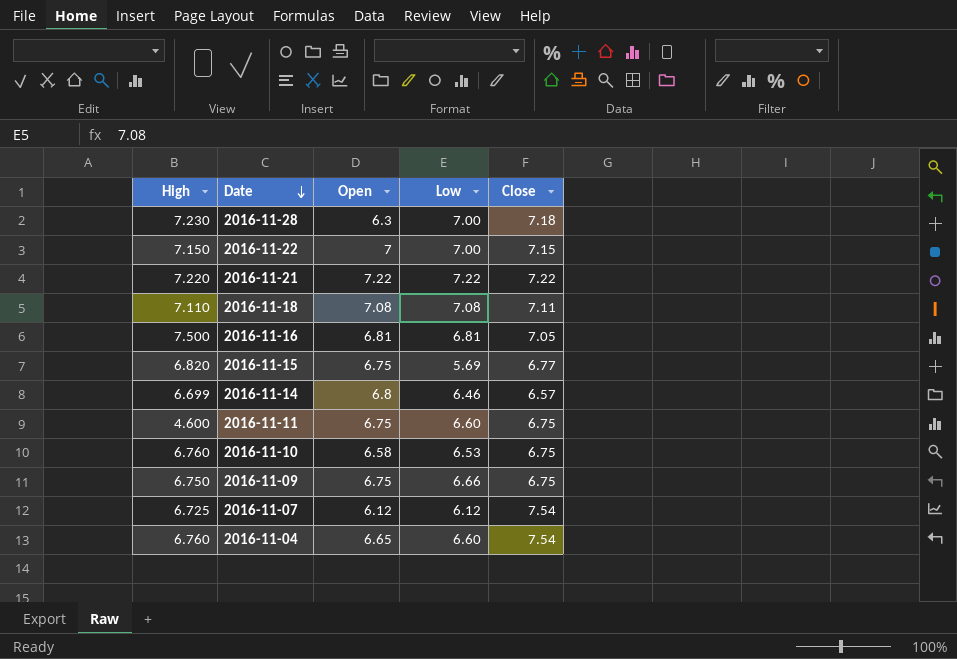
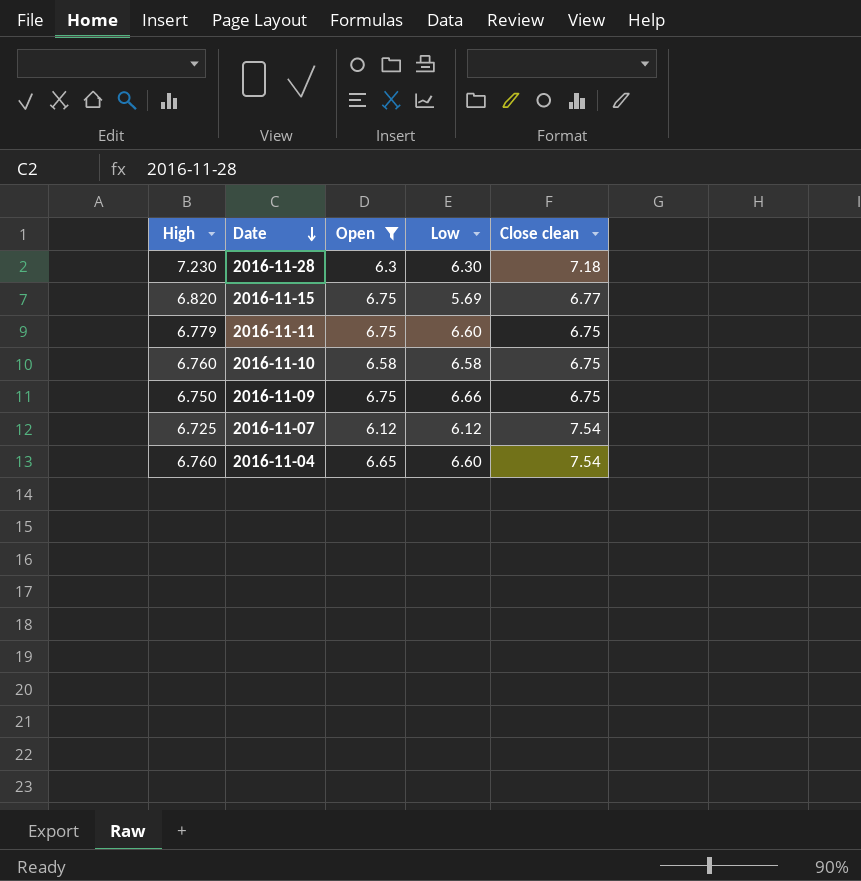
filter: none -> Open <= 6.75
column name: Close -> Close clean
2016-11-28 | Low: 7.00 -> 6.30
2016-11-11 | High: 4.600 -> 6.779
2016-11-10 | Low: 6.53 -> 6.58

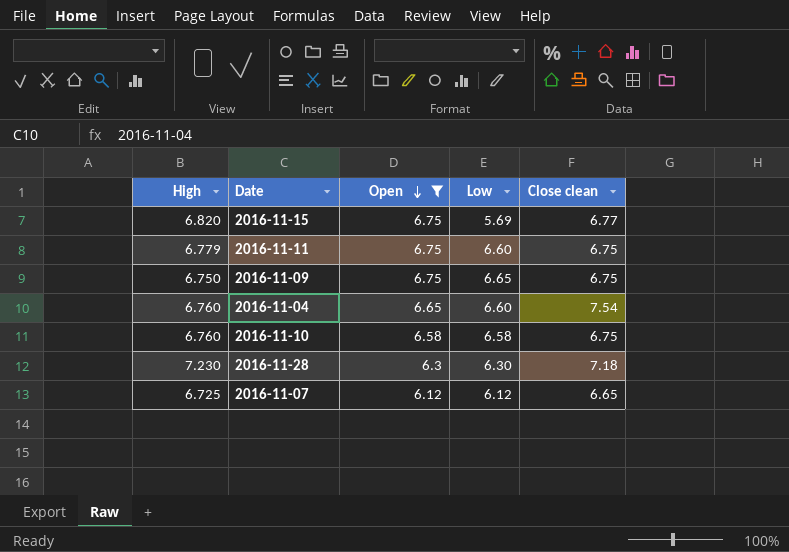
row order: Date descending -> Open descending
2016-11-09 | Low: 6.66 -> 6.65
2016-11-07 | Close clean: 7.54 -> 6.65

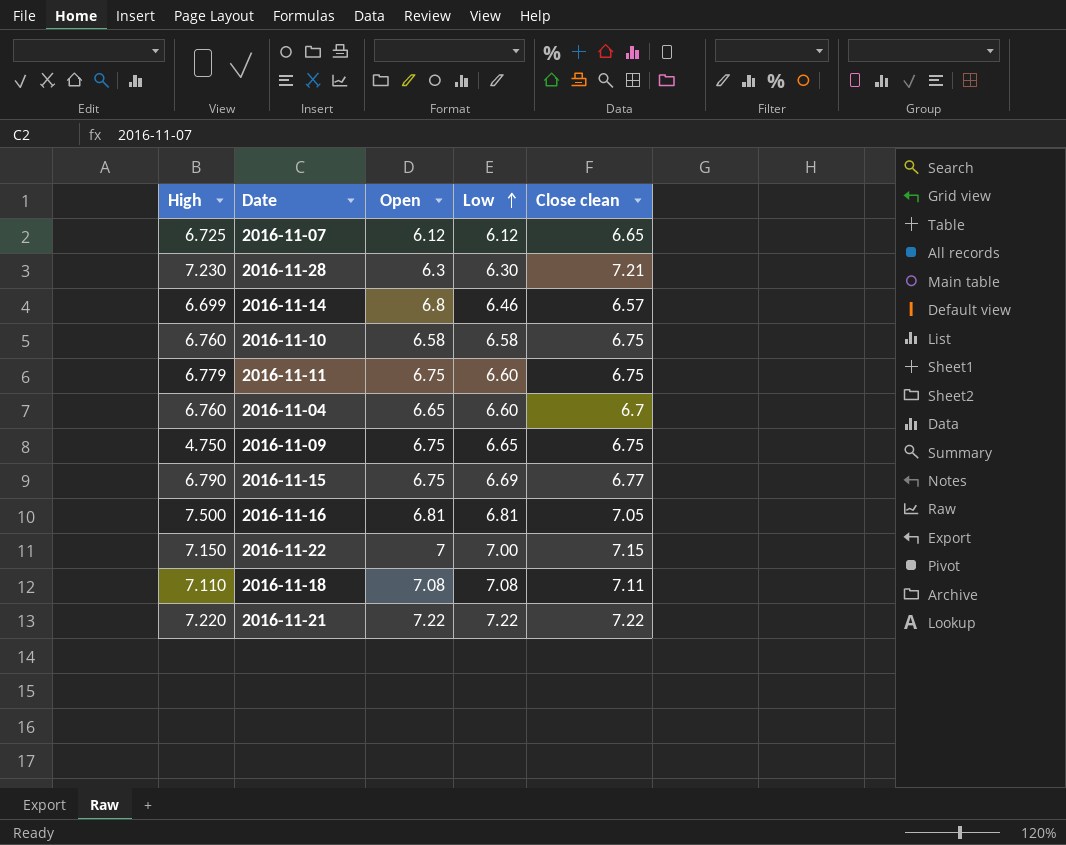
filter: Open <= 6.75 -> none
row order: Open descending -> Low ascending
2016-11-28 | Close clean: 7.18 -> 7.21
2016-11-04 | Close clean: 7.54 -> 6.7
2016-11-09 | High: 6.750 -> 4.750
2016-11-15 | High: 6.820 -> 6.790
2016-11-15 | Low: 5.69 -> 6.69

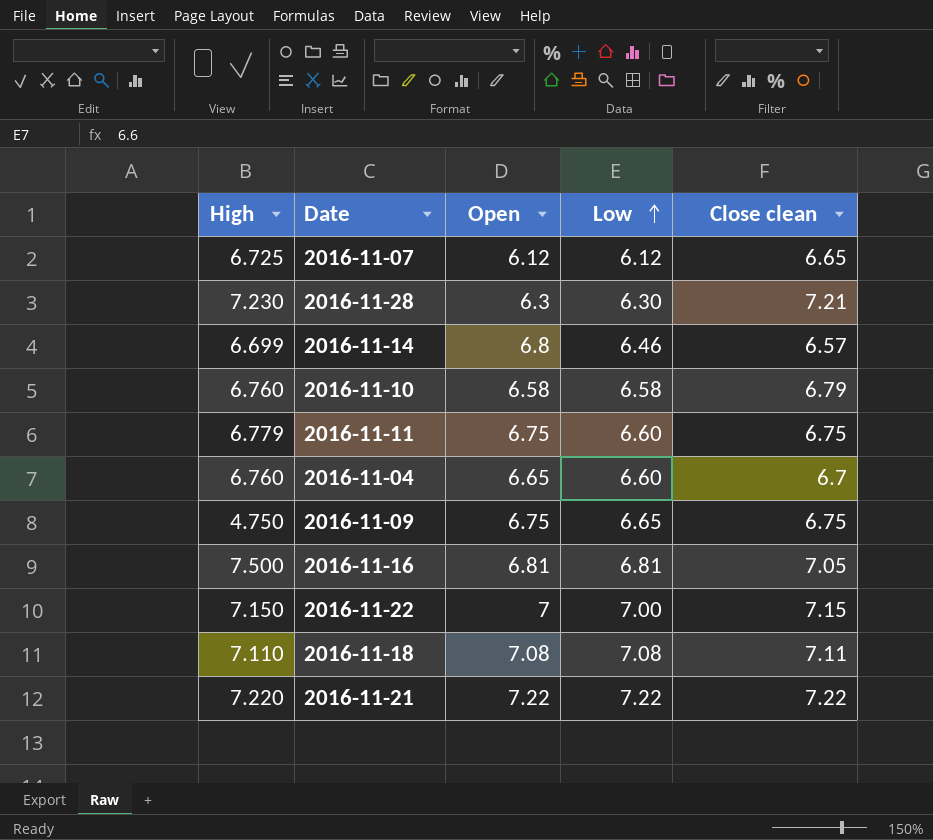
row 2016-11-15: 6.790 | 6.75 | 6.69 | 6.77 -> none
2016-11-10 | Close clean: 6.75 -> 6.79

